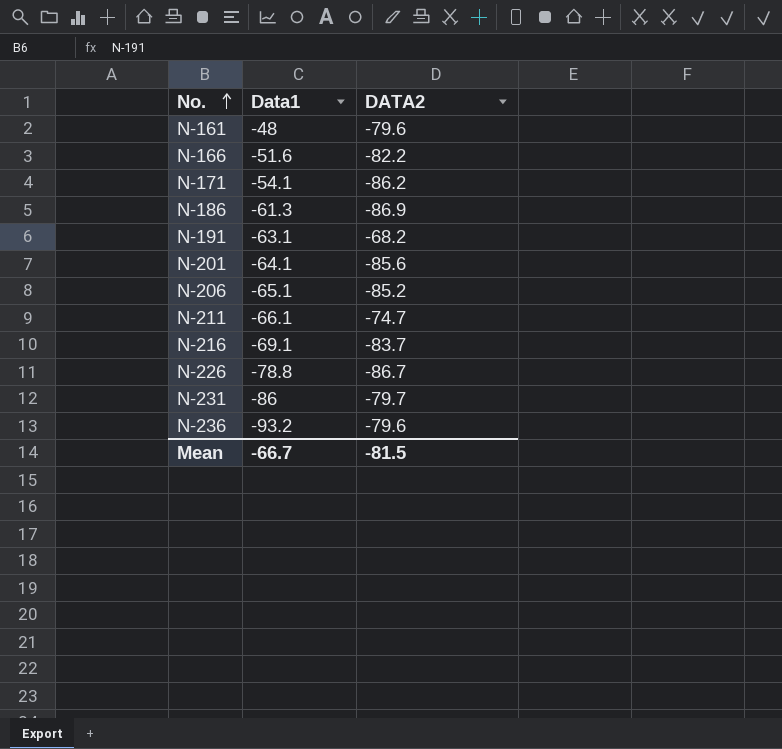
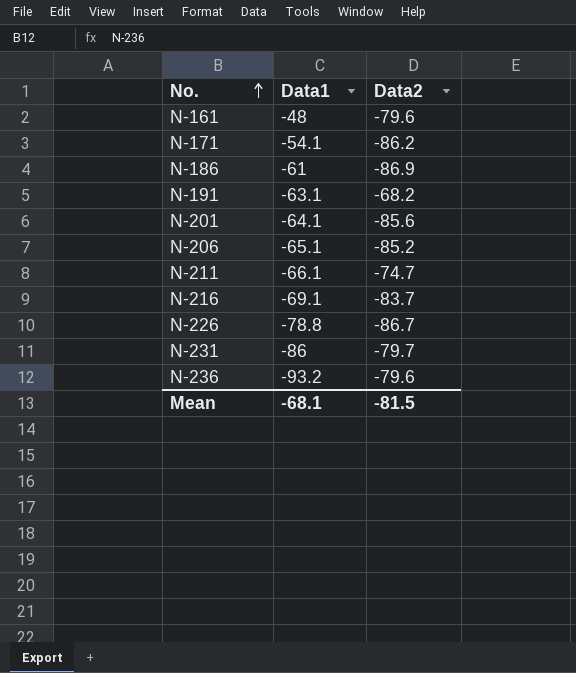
column name: DATA2 -> Data2
row N-166: -51.6 | -82.2 -> none
N-186 | Data1: -61.3 -> -61
Mean | Data1: -66.7 -> -68.1

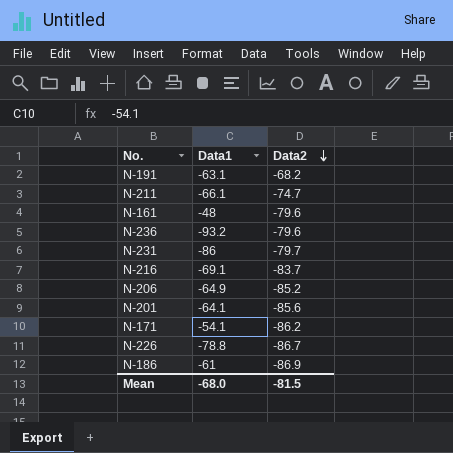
row order: No. ascending -> Data2 descending
N-206 | Data1: -65.1 -> -64.9
Mean | Data1: -68.1 -> -68.0

